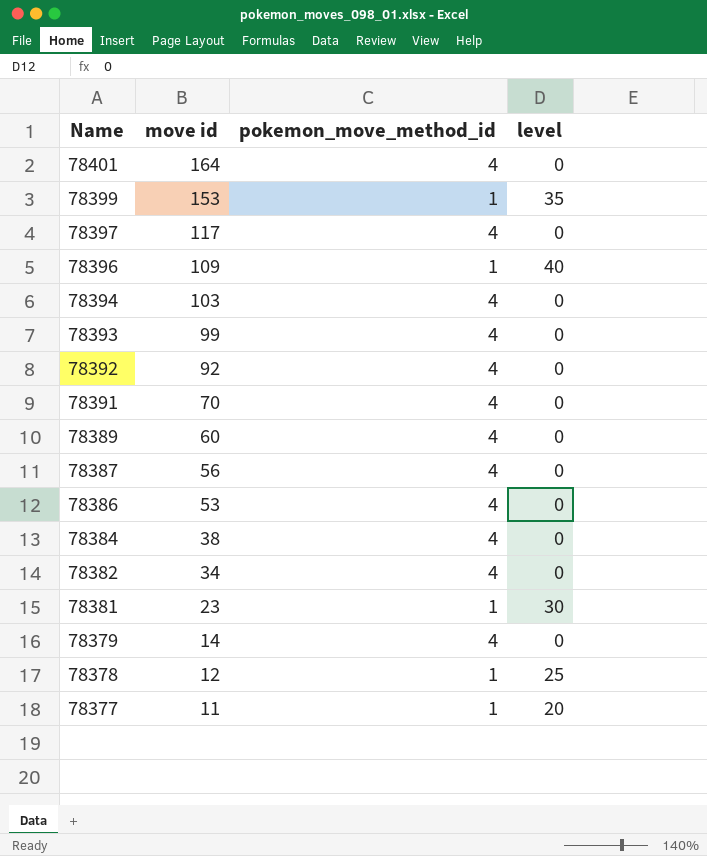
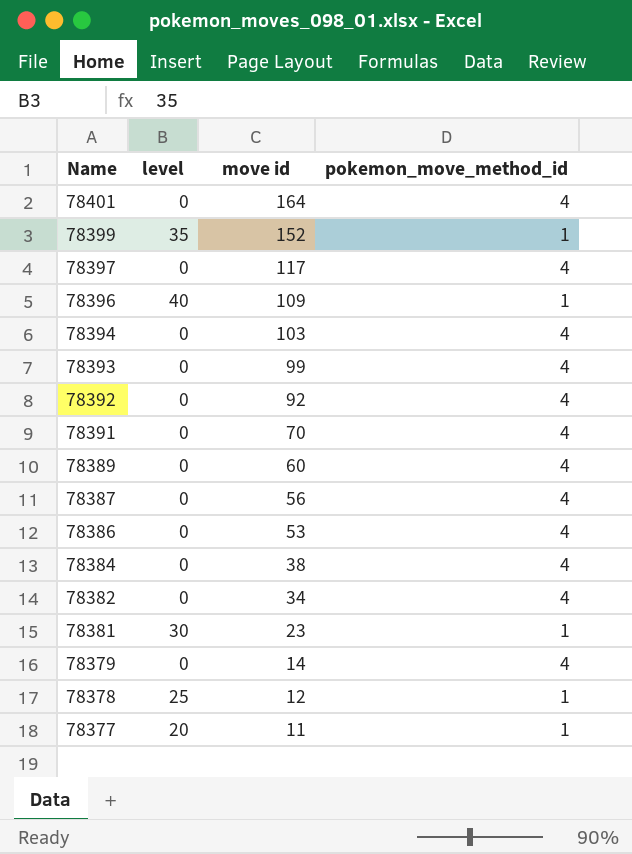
column level | position: 4 -> 2
78399 | move id: 153 -> 152

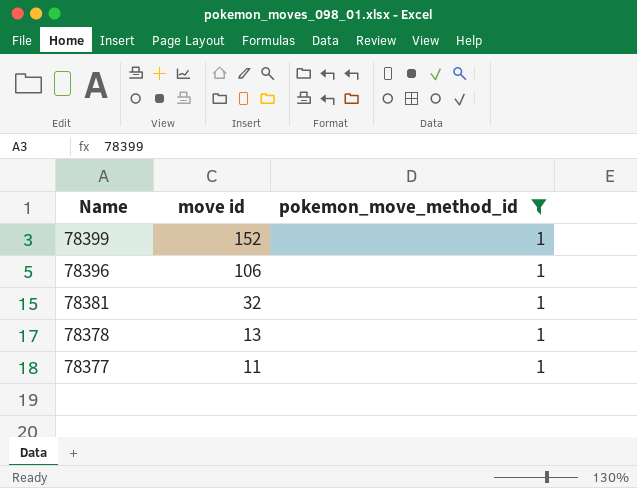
filter: none -> pokemon_move_method_id = 1
column level | position: 2 -> none
78396 | move id: 109 -> 106
78381 | move id: 23 -> 32
78378 | move id: 12 -> 13

